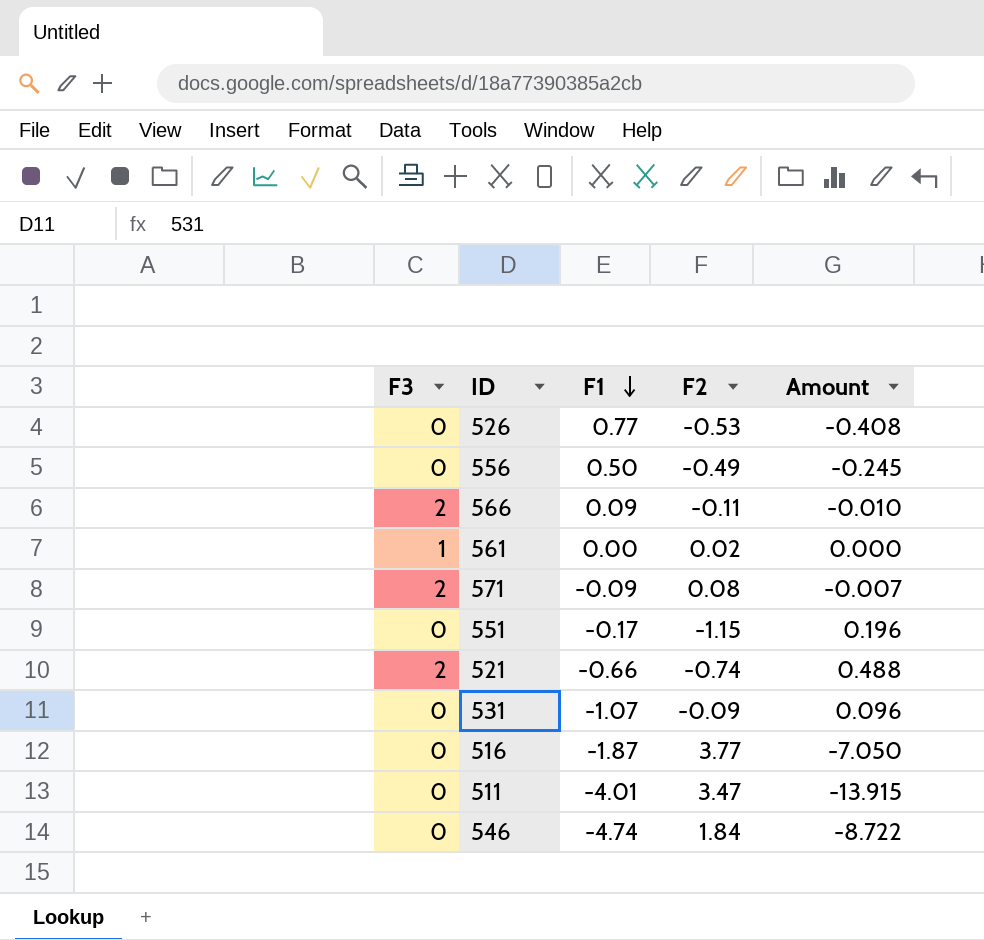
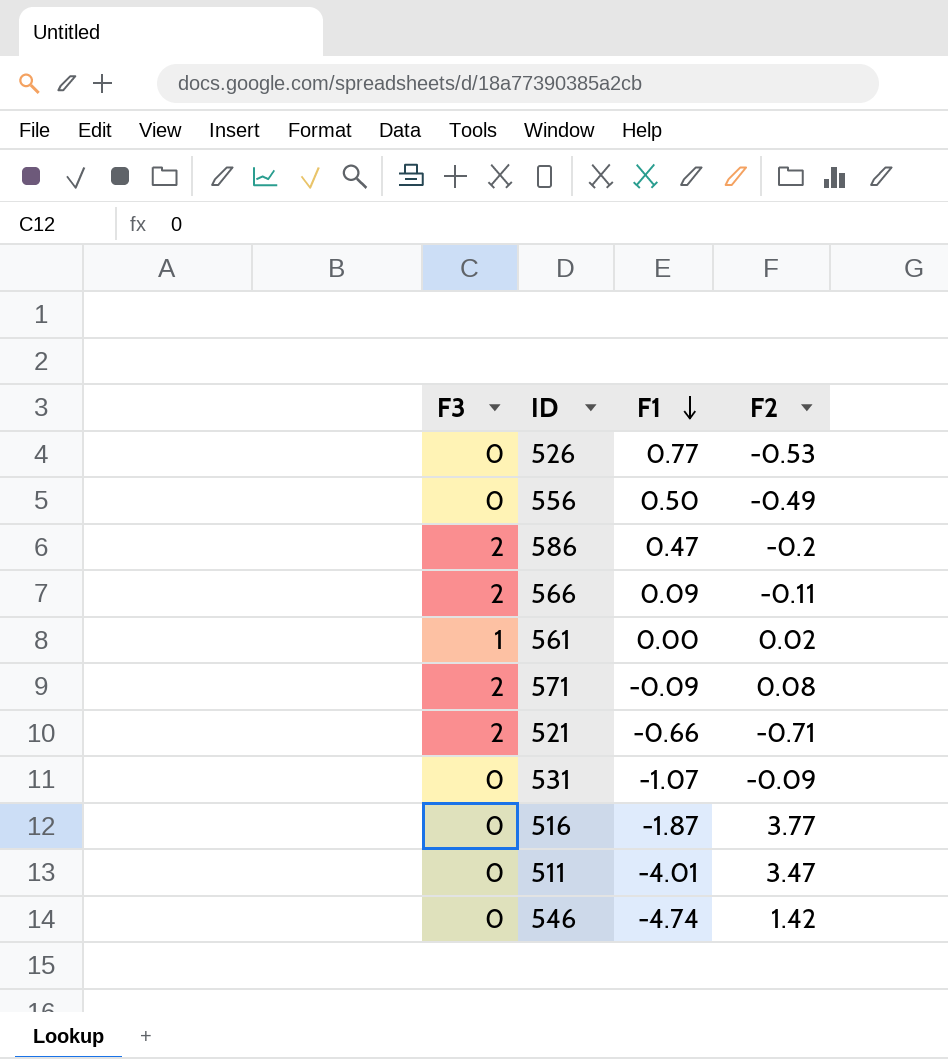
column Amount | formula: [F1] * [F2] -> none
row 551: 0 | -0.17 | -1.15 | 0.196 -> none
row 586: none -> 2 | 0.47 | -0.2
521 | F2: -0.74 -> -0.71
546 | F2: 1.84 -> 1.42

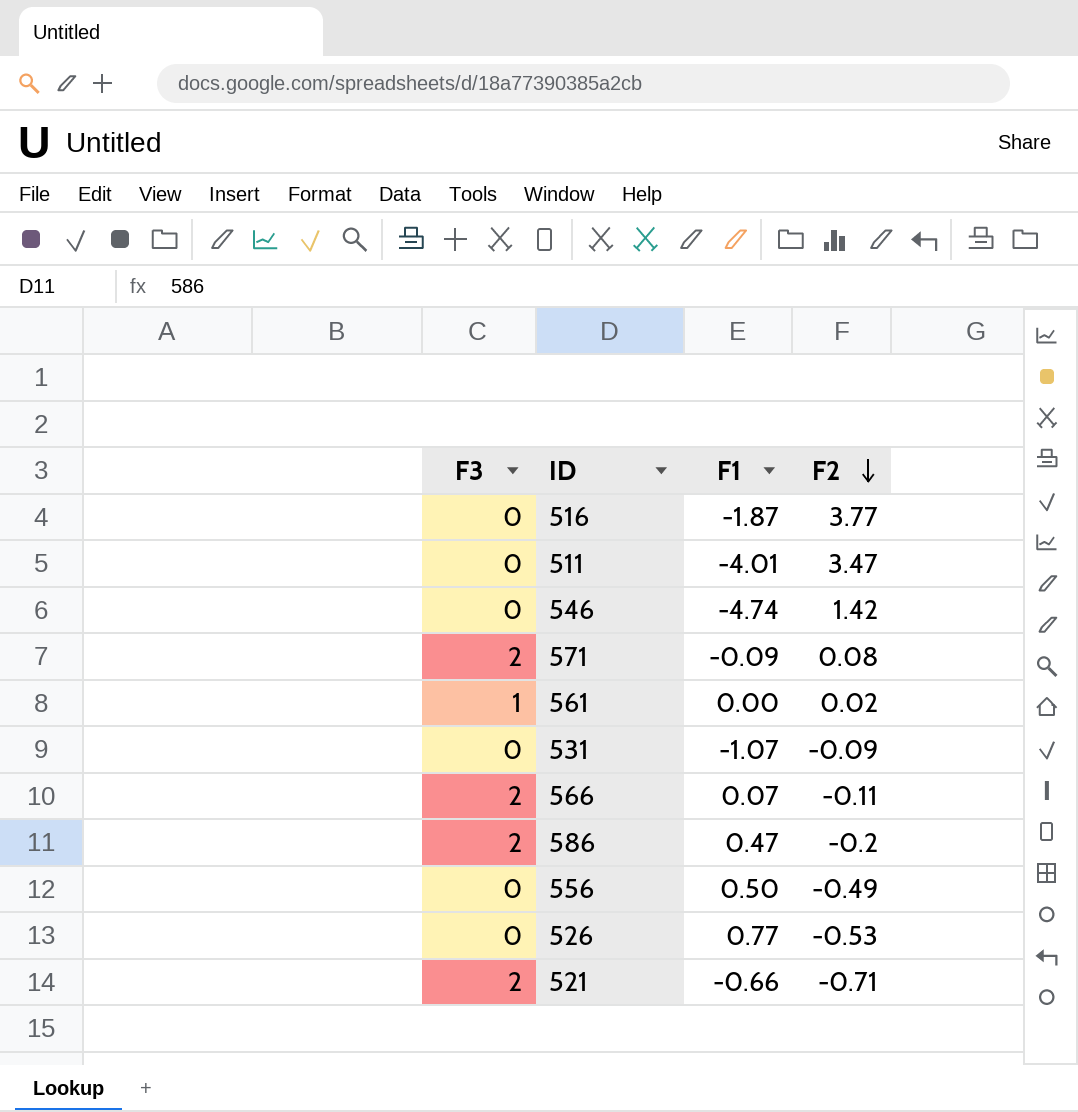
row order: F1 descending -> F2 descending
566 | F1: 0.09 -> 0.07

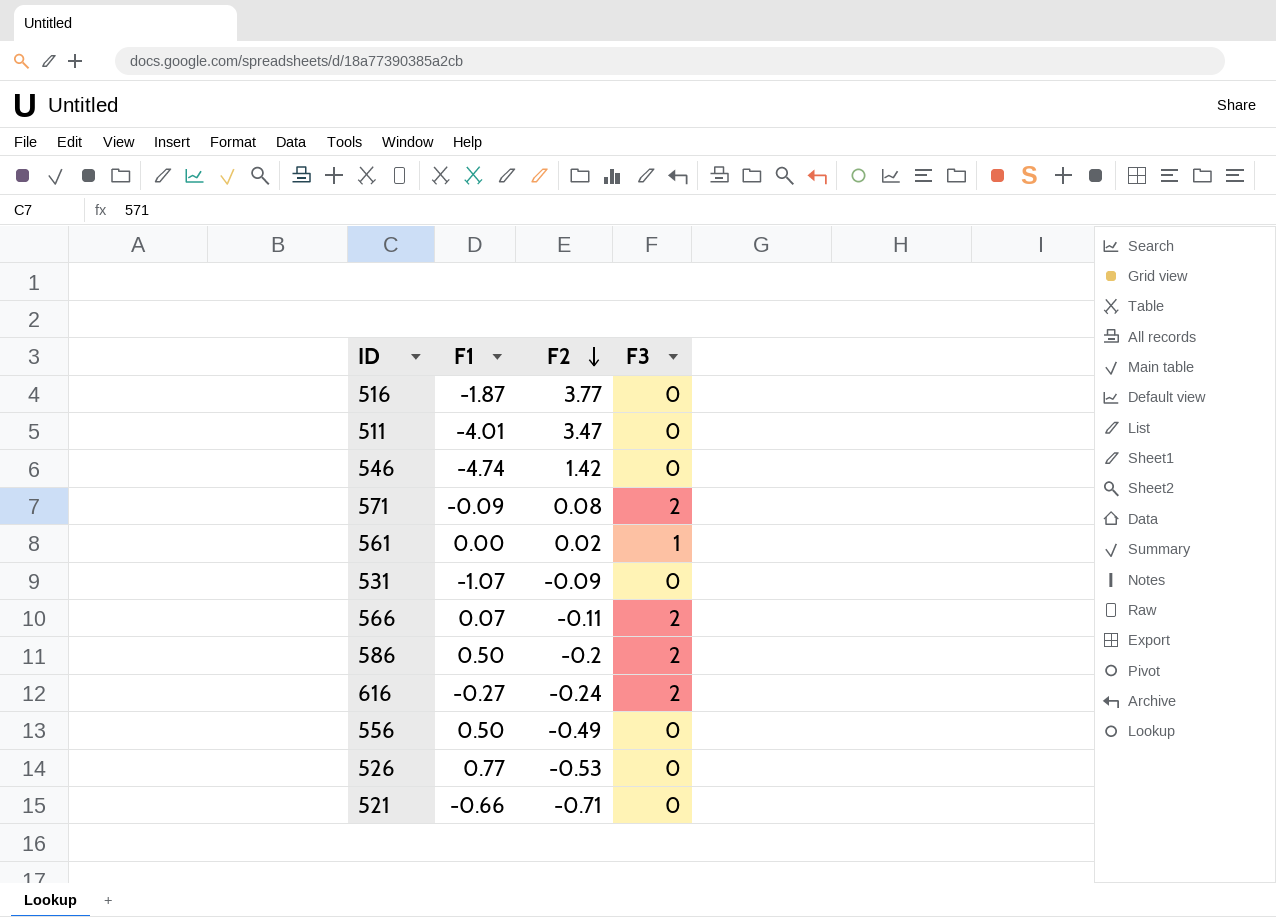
column F3 | position: 1 -> 4
586 | F1: 0.47 -> 0.50
row 616: none -> -0.27 | -0.24 | 2
521 | F3: 2 -> 0

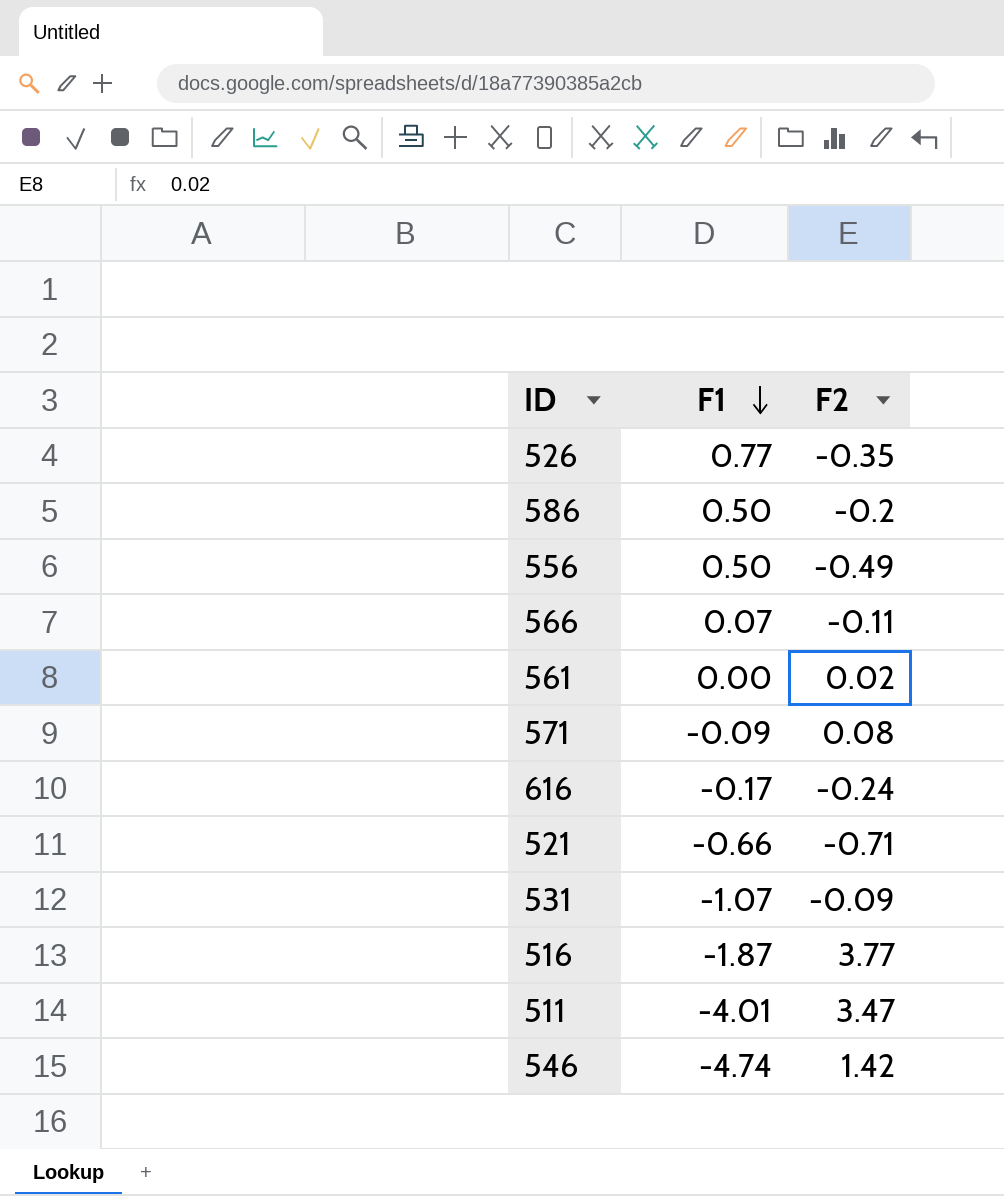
row order: F2 descending -> F1 descending
column F3 | position: 4 -> none
526 | F2: -0.53 -> -0.35
616 | F1: -0.27 -> -0.17

